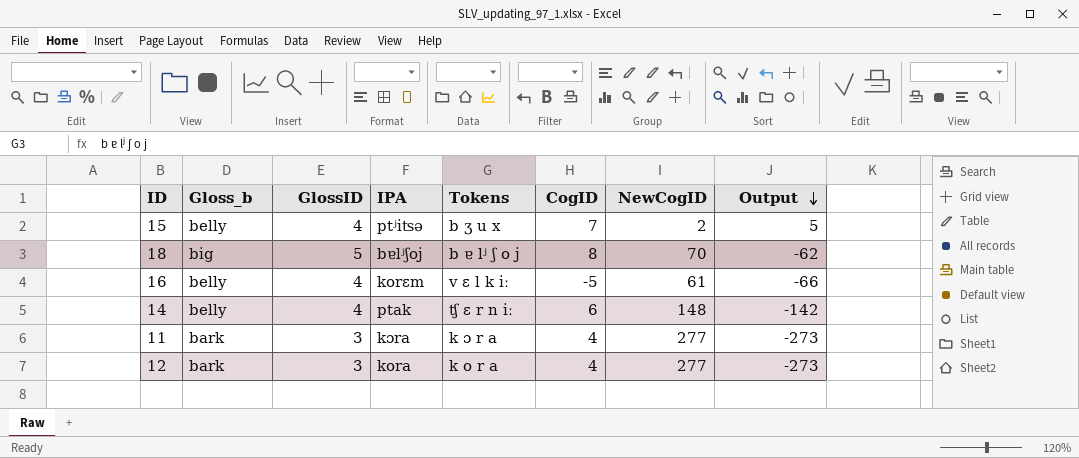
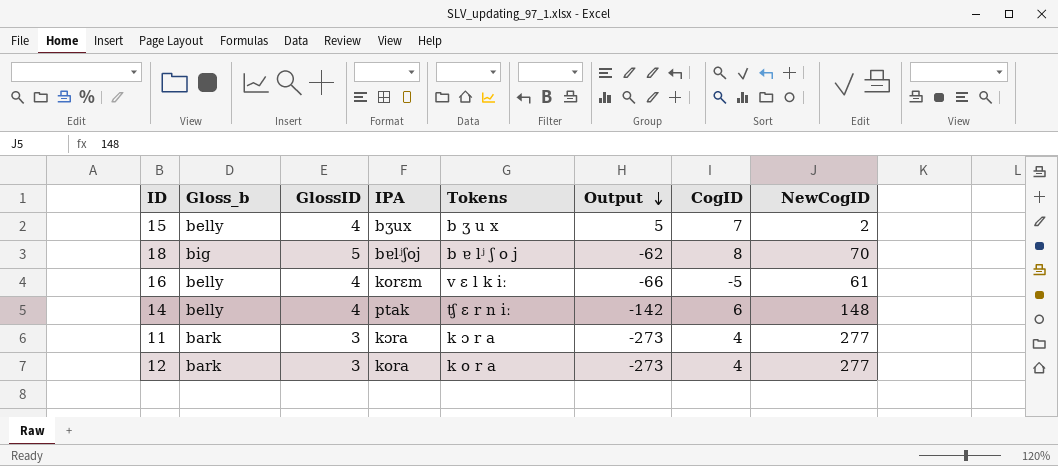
column Output | position: 8 -> 6
15 | IPA: ptʲiʦə -> bʒux

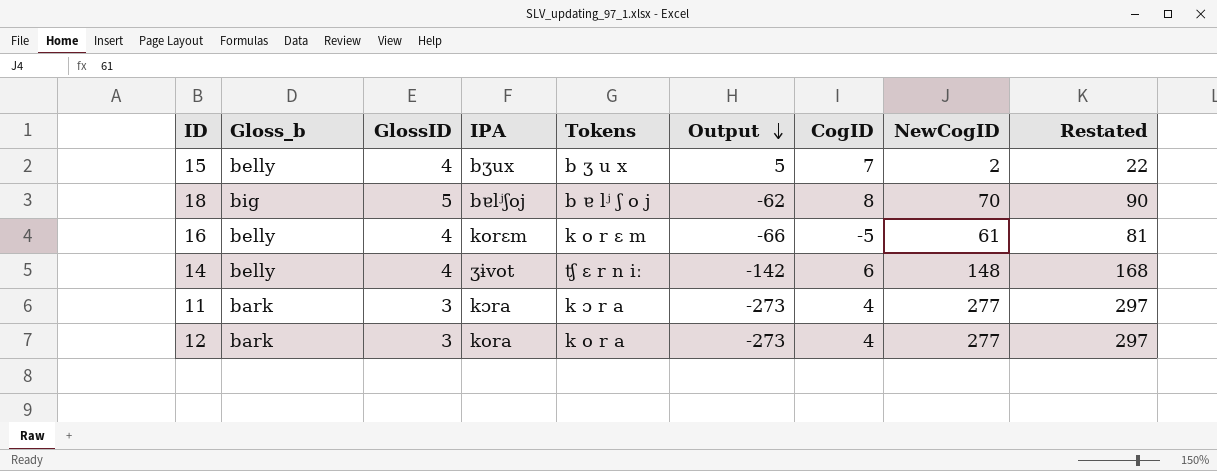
column Restated | formula: none -> [NewCogID] + 20
16 | Tokens: v ɛ l k iː -> k o r ɛ m
14 | IPA: ptak -> ʒɨvot

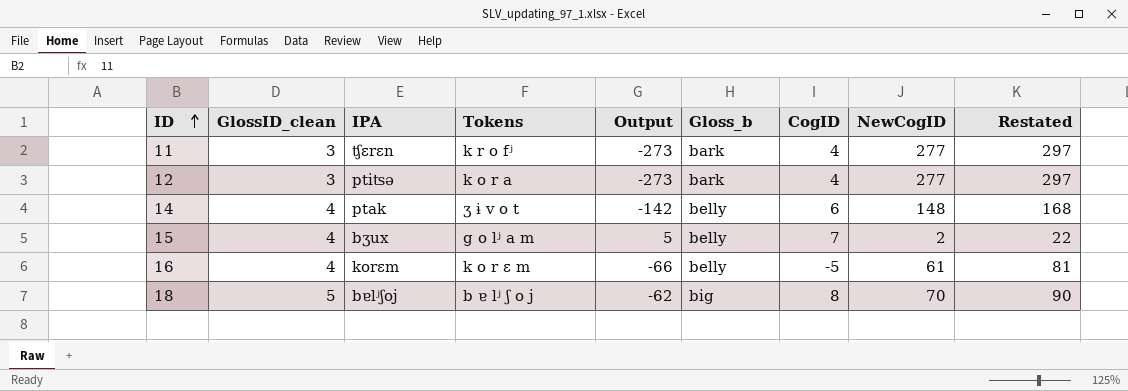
row order: Output descending -> ID ascending
column name: GlossID -> GlossID_clean
column Gloss_b | position: 2 -> 6
11 | IPA: kɔra -> ʧɛrɛn
11 | Tokens: k ɔ r a -> k r o fʲ
12 | IPA: kora -> ptiʦə
14 | IPA: ʒɨvot -> ptak
14 | Tokens: ʧ ɛ r n iː -> ʒ ɨ v o t
15 | Tokens: b ʒ u x -> g o lʲ a m

